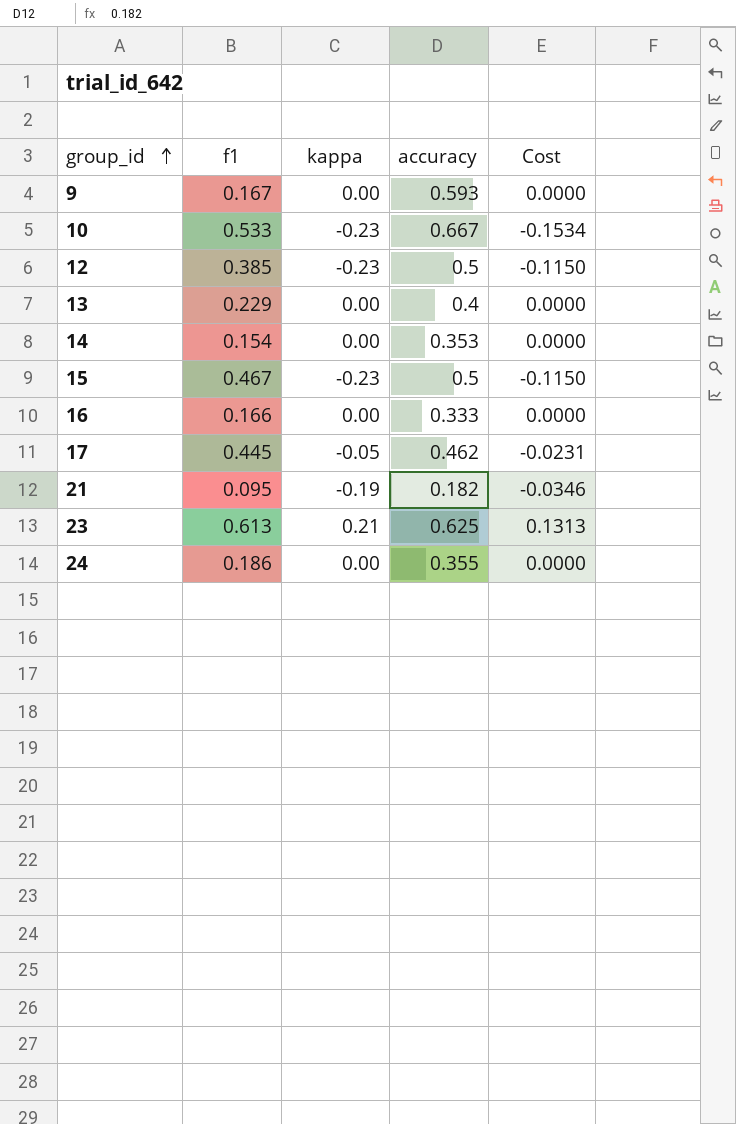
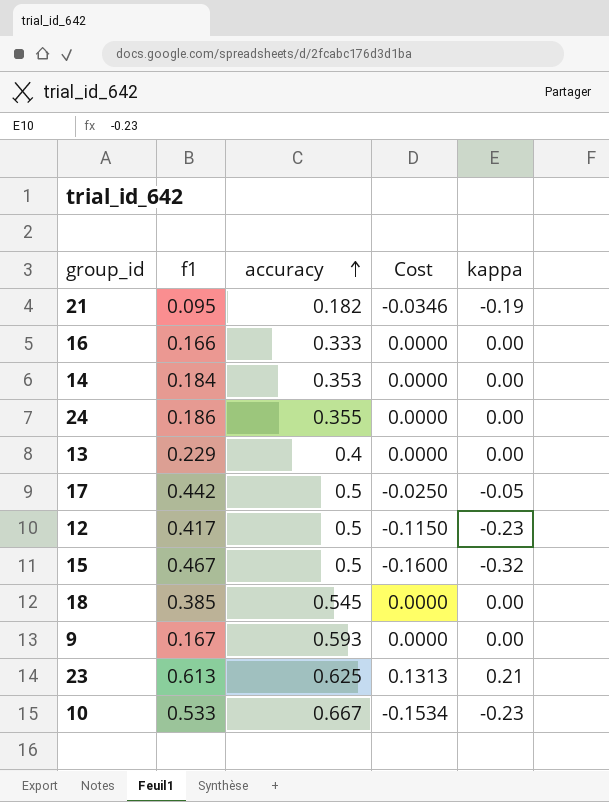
row order: group_id ascending -> accuracy ascending
column kappa | position: 3 -> 5
14 | f1: 0.154 -> 0.184
17 | f1: 0.445 -> 0.442
17 | accuracy: 0.462 -> 0.5
17 | Cost: -0.0231 -> -0.0250
12 | f1: 0.385 -> 0.417
15 | Cost: -0.1150 -> -0.1600
15 | kappa: -0.23 -> -0.32
row 18: none -> 0.385 | 0.545 | 0.0000 | 0.00

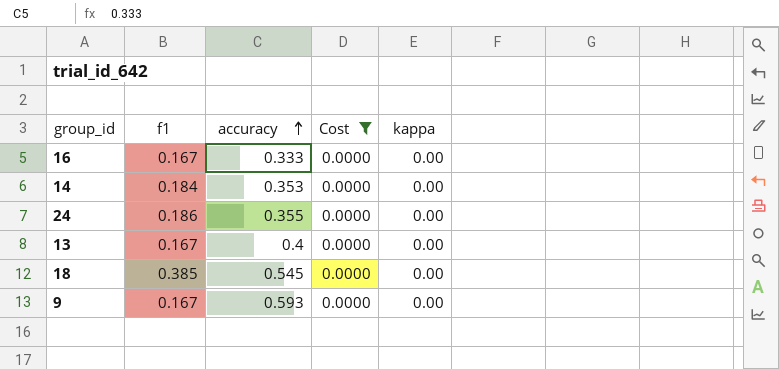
filter: none -> Cost = 0.0000
16 | f1: 0.166 -> 0.167
13 | f1: 0.229 -> 0.167

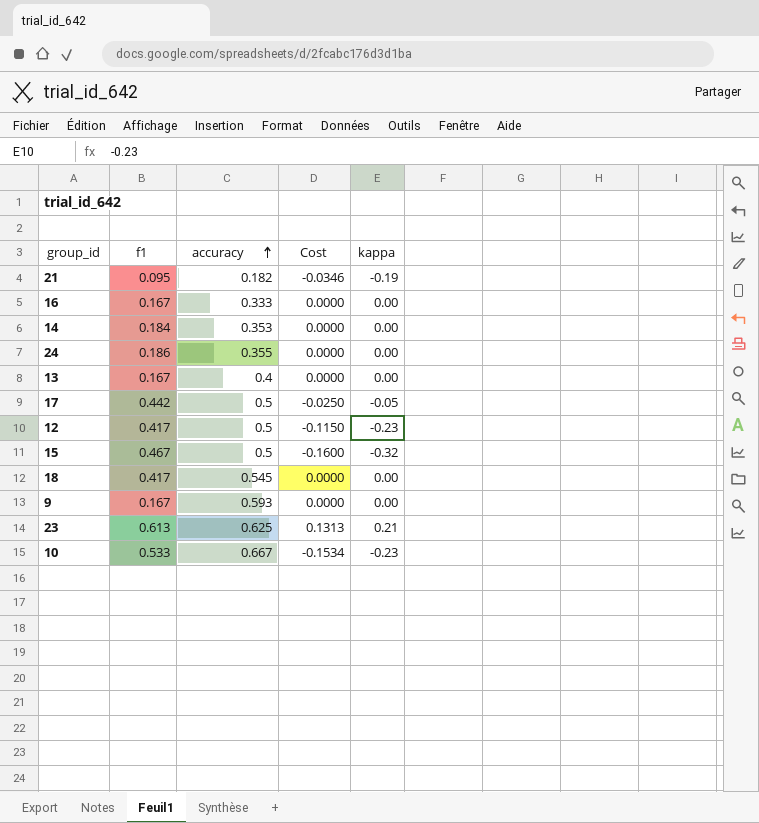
filter: Cost = 0.0000 -> none
18 | f1: 0.385 -> 0.417

